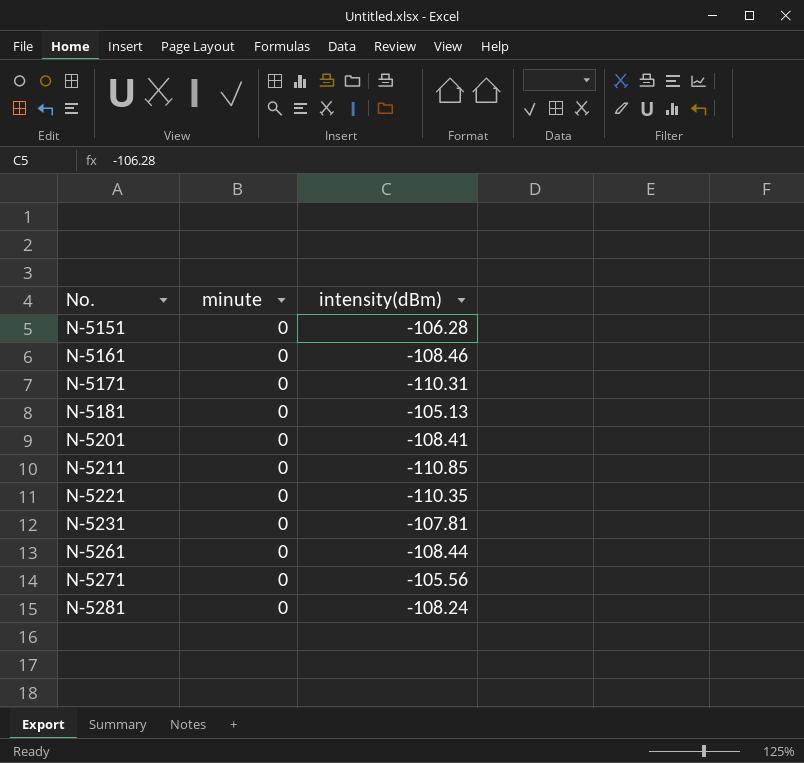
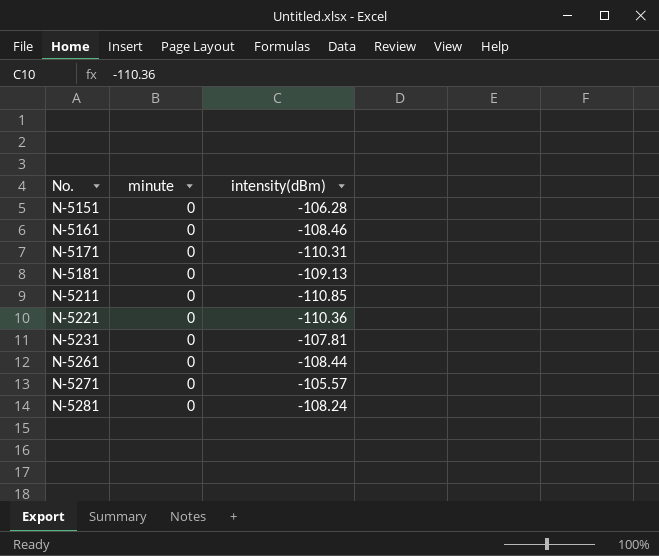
row N-5201: 0 | -108.41 -> none
N-5181 | intensity(dBm): -105.13 -> -109.13
N-5221 | intensity(dBm): -110.35 -> -110.36
N-5271 | intensity(dBm): -105.56 -> -105.57

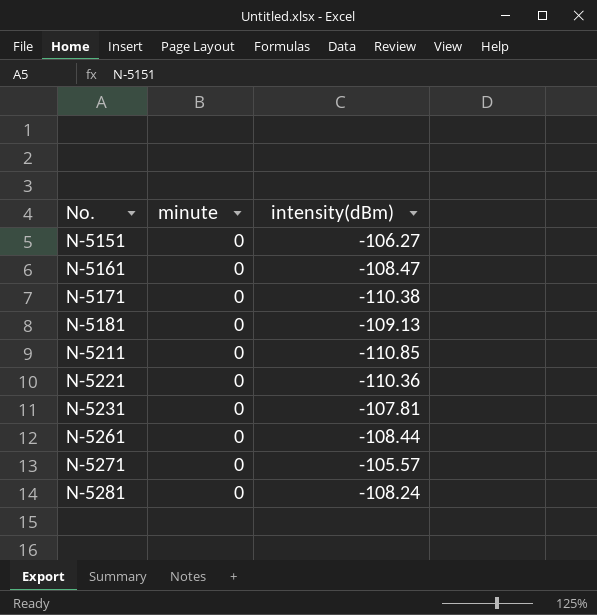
N-5151 | intensity(dBm): -106.28 -> -106.27
N-5161 | intensity(dBm): -108.46 -> -108.47
N-5171 | intensity(dBm): -110.31 -> -110.38

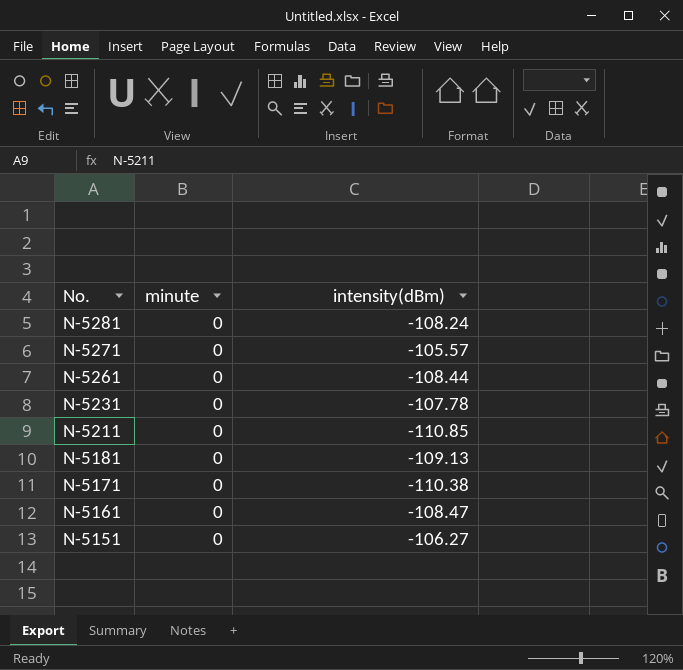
row order: No. ascending -> No. descending
row N-5221: 0 | -110.36 -> none
N-5231 | intensity(dBm): -107.81 -> -107.78

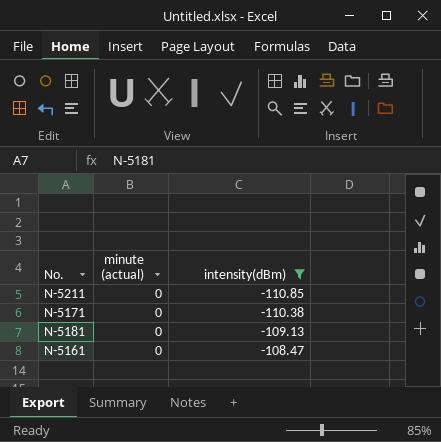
filter: none -> intensity(dBm) <= -108.47
row order: No. descending -> intensity(dBm) ascending
column name: minute -> minute (actual)

